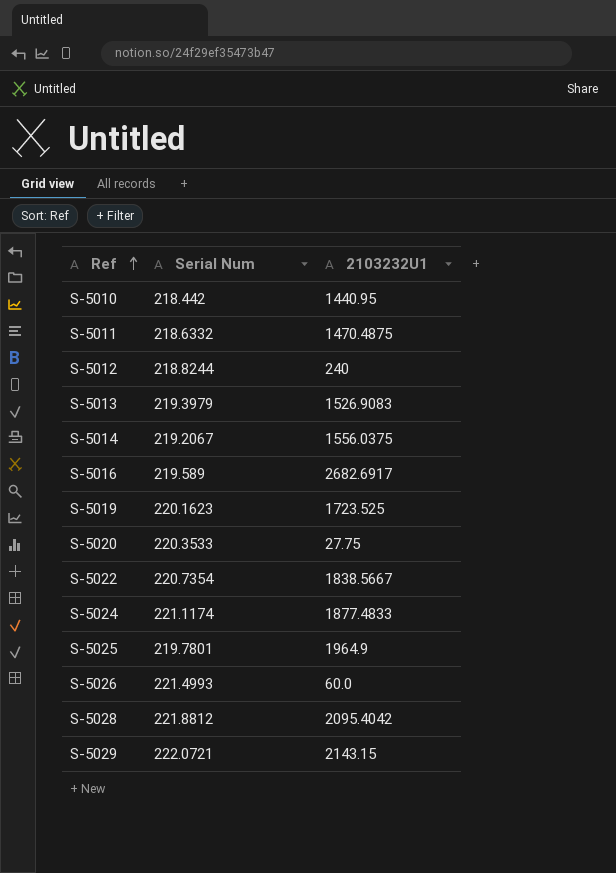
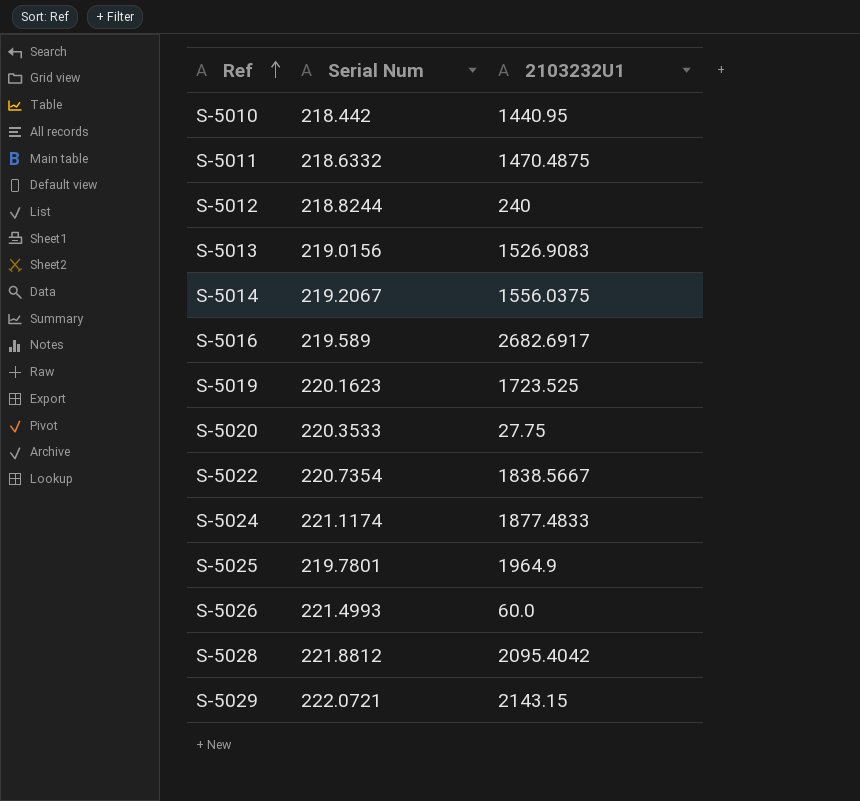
S-5013 | Serial Num: 219.3979 -> 219.0156

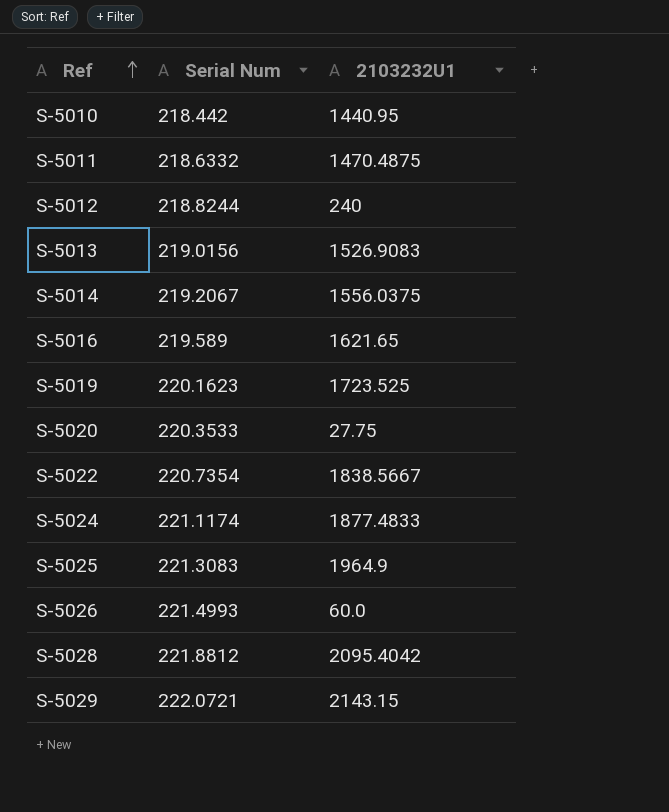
S-5016 | 2103232U1: 2682.6917 -> 1621.65
S-5025 | Serial Num: 219.7801 -> 221.3083

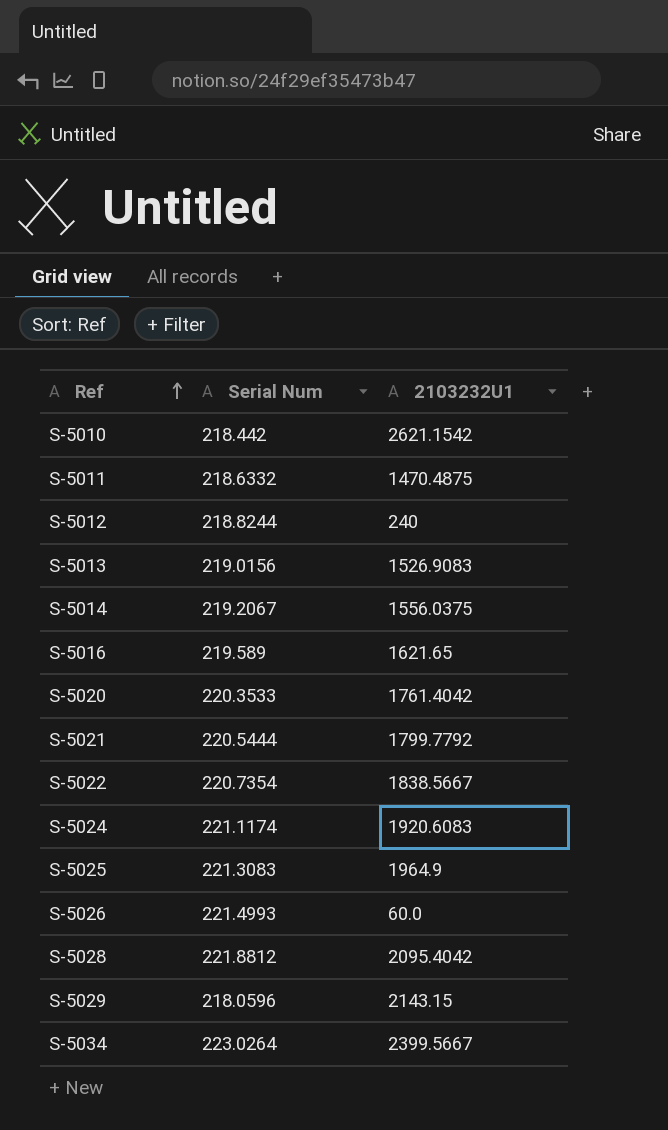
row S-5019: 220.1623 | 1723.525 -> none
S-5010 | 2103232U1: 1440.95 -> 2621.1542
S-5020 | 2103232U1: 27.75 -> 1761.4042
row S-5021: none -> 220.5444 | 1799.7792
S-5024 | 2103232U1: 1877.4833 -> 1920.6083
S-5029 | Serial Num: 222.0721 -> 218.0596
row S-5034: none -> 223.0264 | 2399.5667

